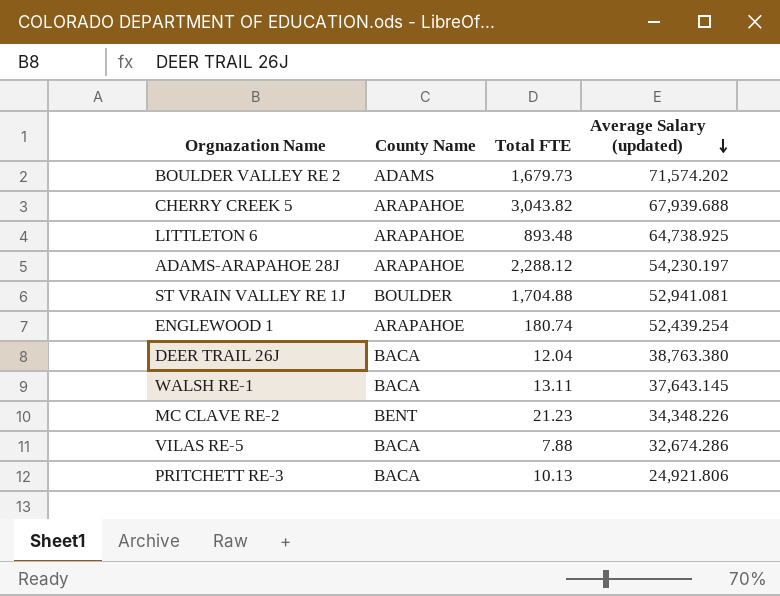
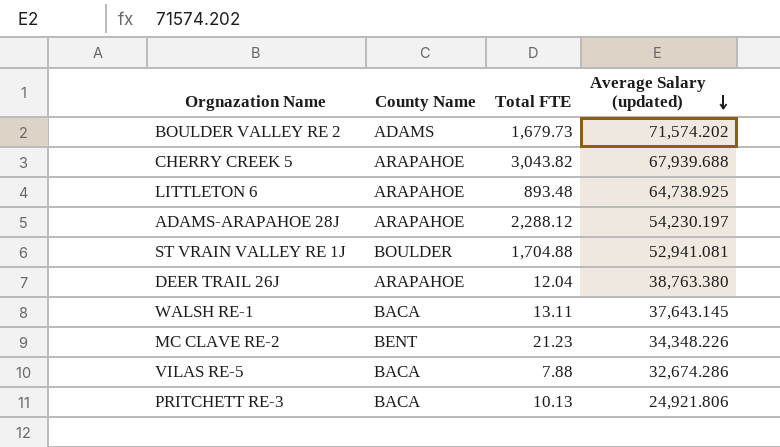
row ENGLEWOOD 1: ARAPAHOE | 180.74 | 52,439.254 -> none
DEER TRAIL 26J | County Name: BACA -> ARAPAHOE

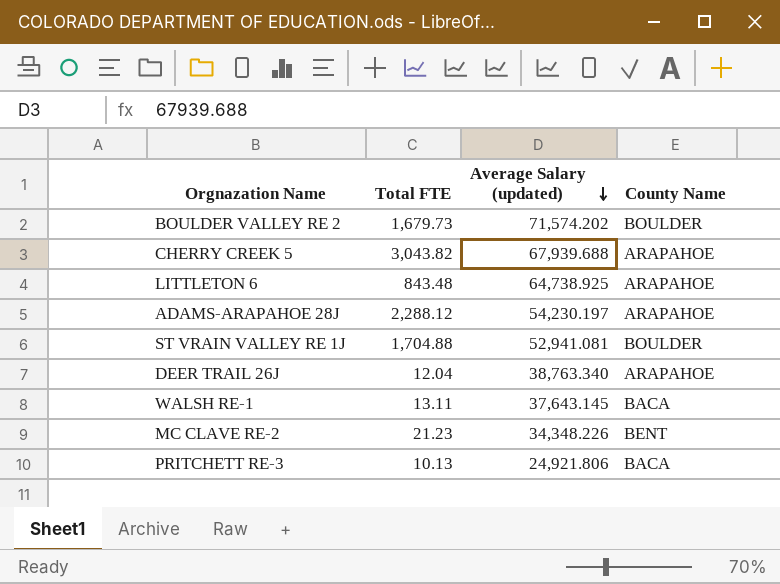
column County Name | position: 2 -> 4
row VILAS RE-5: BACA | 7.88 | 32,674.286 -> none
BOULDER VALLEY RE 2 | County Name: ADAMS -> BOULDER
LITTLETON 6 | Total FTE: 893.48 -> 843.48
DEER TRAIL 26J | Average Salary (updated): 38,763.380 -> 38,763.340

